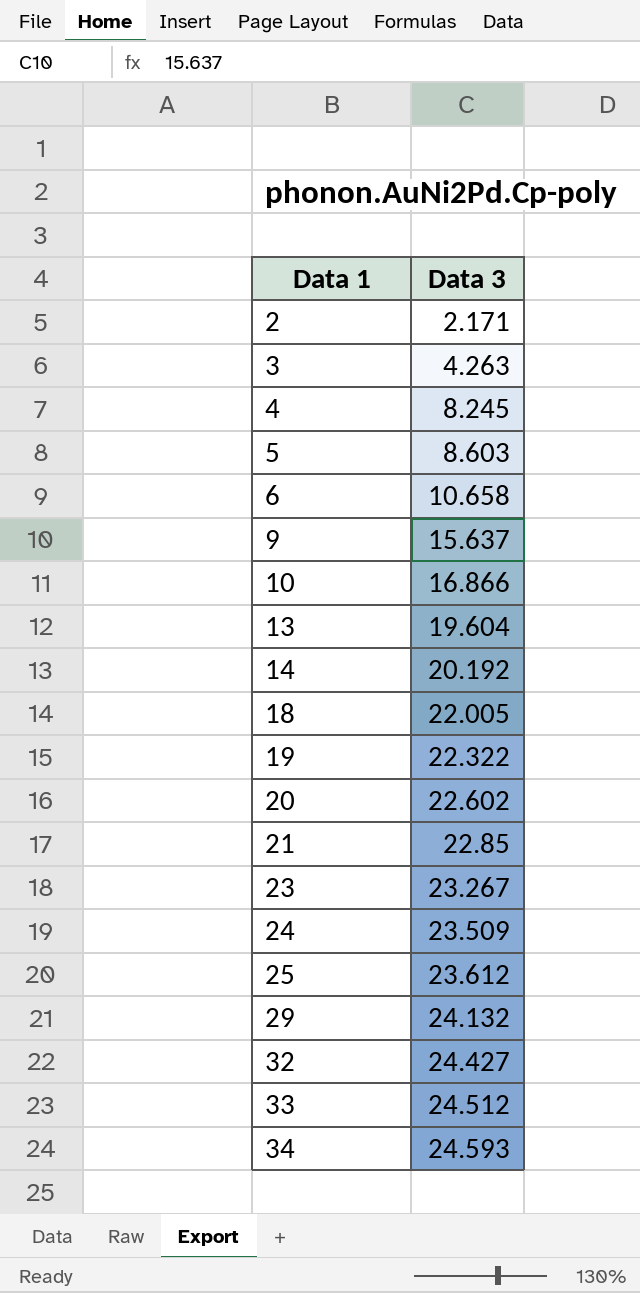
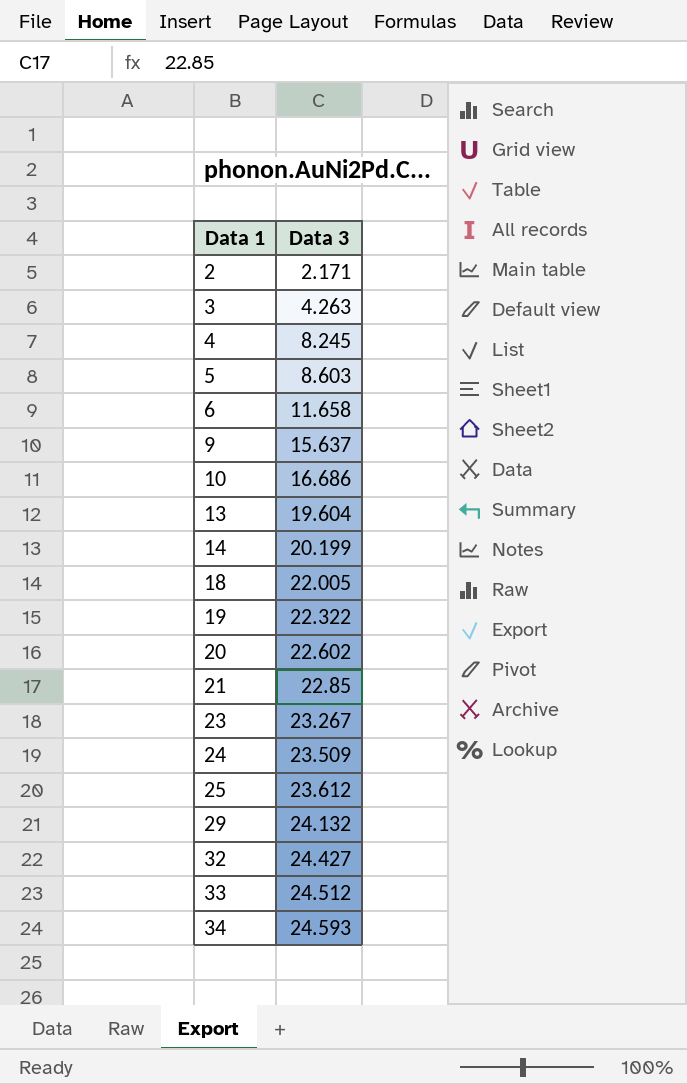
6 | Data 3: 10.658 -> 11.658
10 | Data 3: 16.866 -> 16.686
14 | Data 3: 20.192 -> 20.199

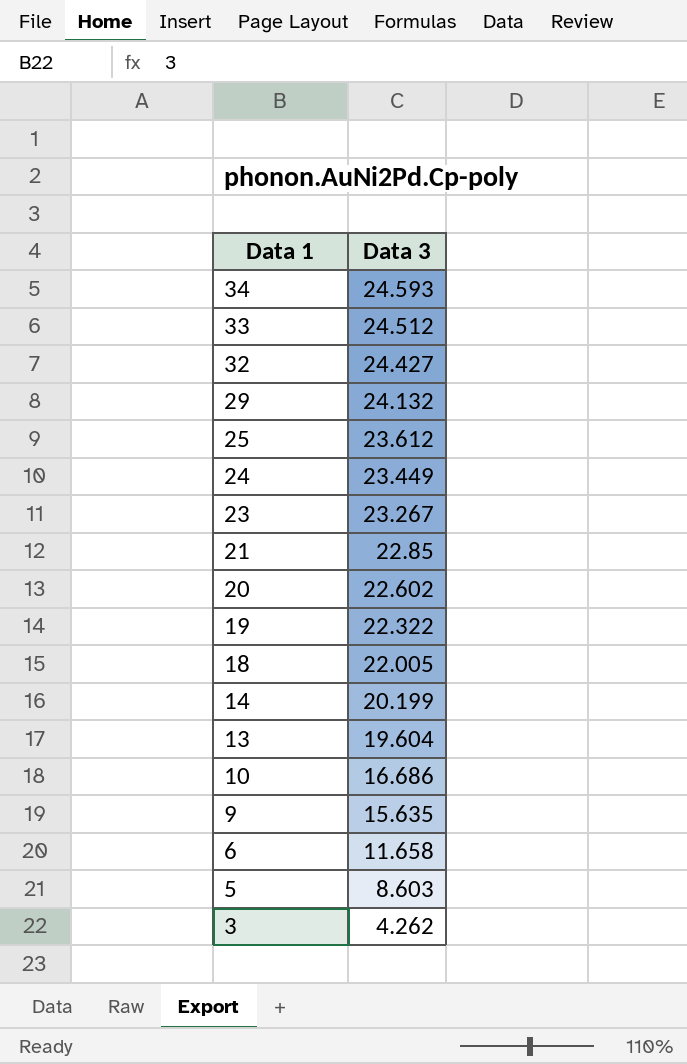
row order: Data 1 ascending -> Data 1 descending
row 2: 2.171 -> none
row 4: 8.245 -> none
24 | Data 3: 23.509 -> 23.449
9 | Data 3: 15.637 -> 15.635
3 | Data 3: 4.263 -> 4.262

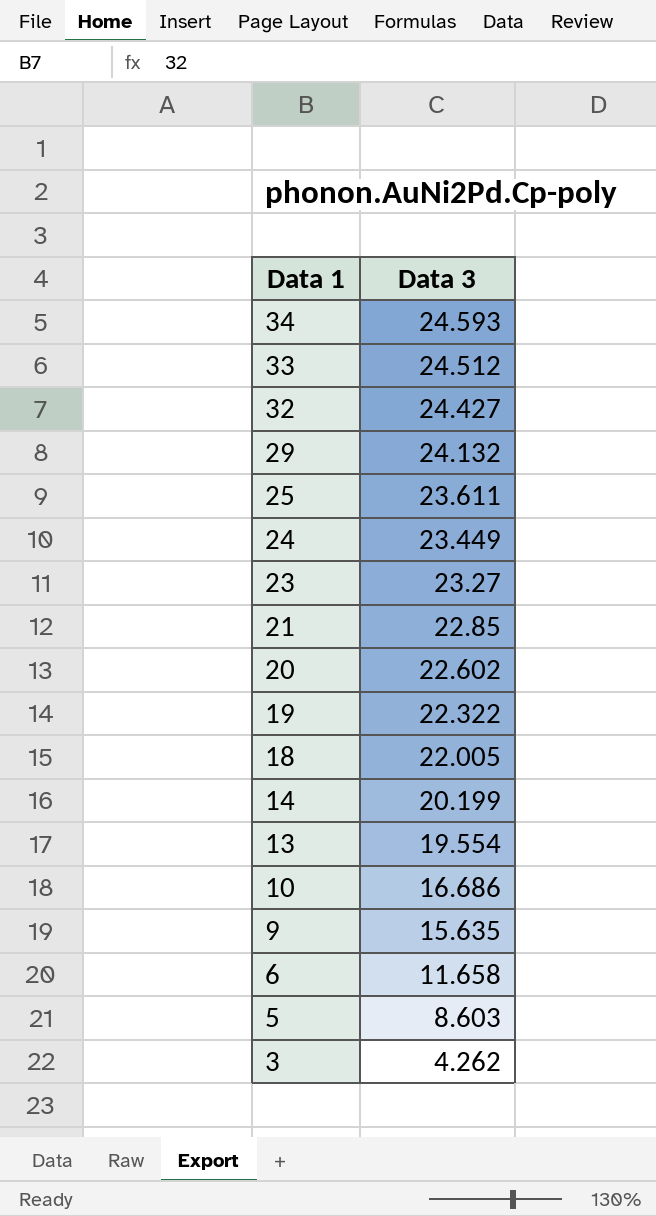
25 | Data 3: 23.612 -> 23.611
23 | Data 3: 23.267 -> 23.27
13 | Data 3: 19.604 -> 19.554

